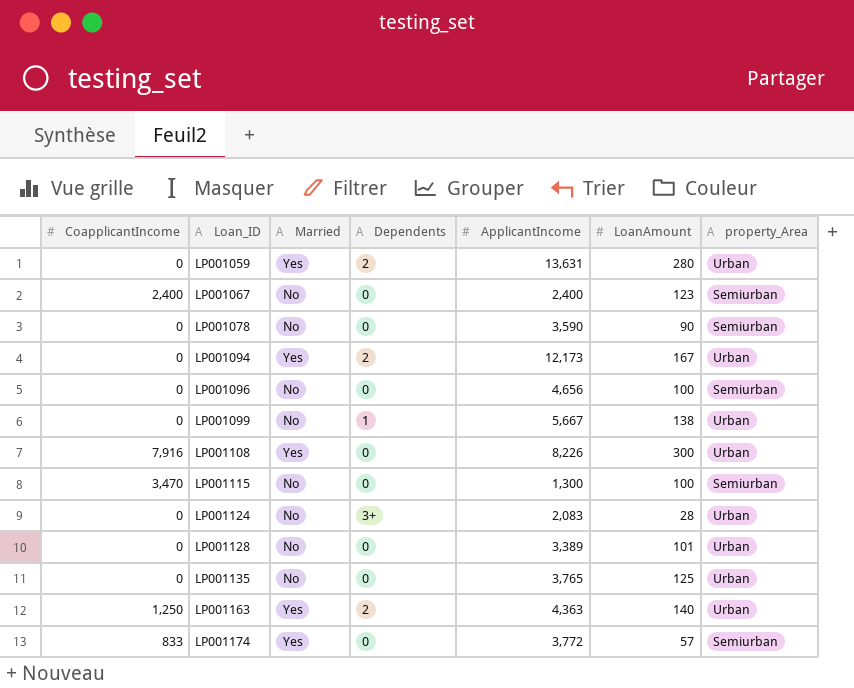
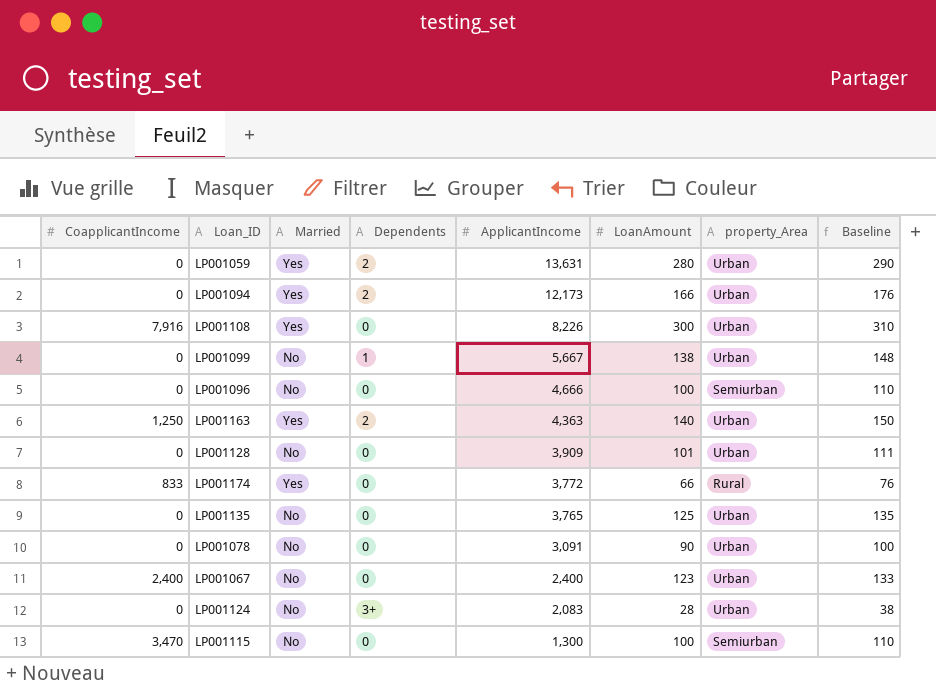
row order: Loan_ID ascending -> ApplicantIncome descending
column Baseline | formula: none -> [LoanAmount] + 10
LP001094 | LoanAmount: 167 -> 166
LP001096 | ApplicantIncome: 4,656 -> 4,666
LP001128 | ApplicantIncome: 3,389 -> 3,909
LP001174 | LoanAmount: 57 -> 66
LP001174 | property_Area: Semiurban -> Rural
LP001078 | ApplicantIncome: 3,590 -> 3,091
LP001078 | property_Area: Semiurban -> Urban
LP001067 | property_Area: Semiurban -> Urban

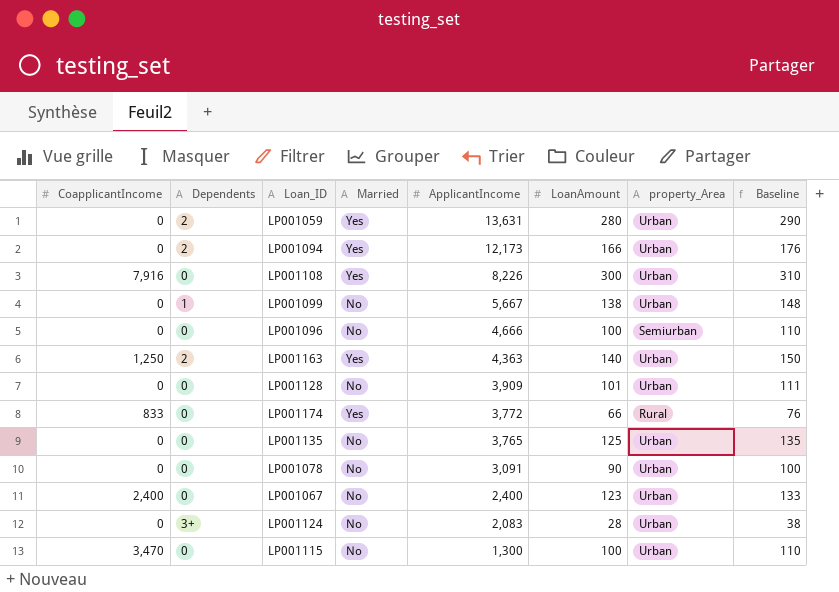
column Dependents | position: 4 -> 2
LP001115 | property_Area: Semiurban -> Urban

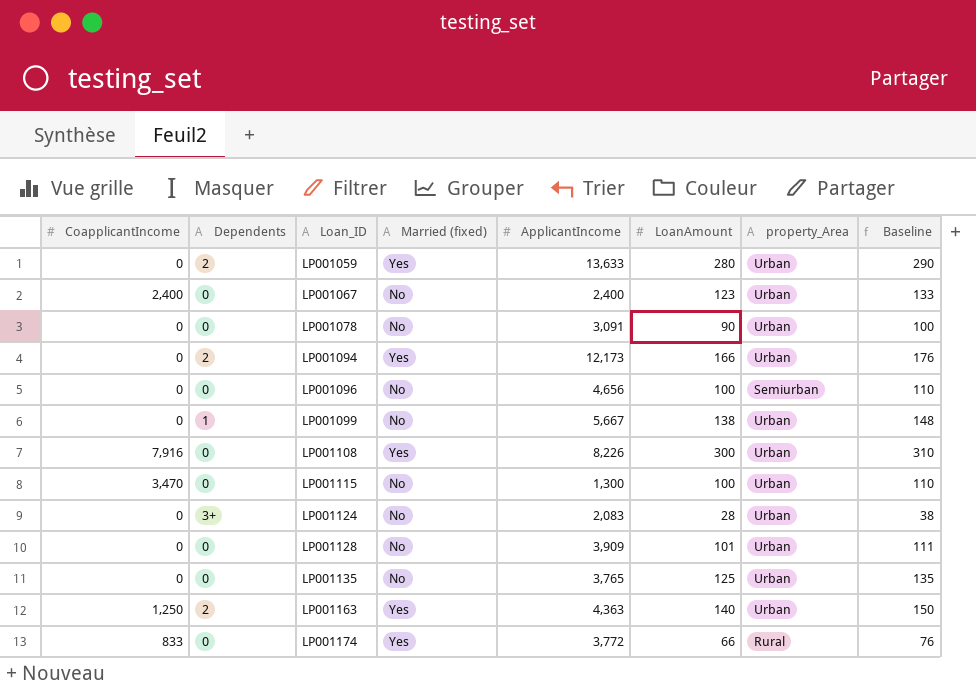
row order: ApplicantIncome descending -> Loan_ID ascending
column name: Married -> Married (fixed)
LP001059 | ApplicantIncome: 13,631 -> 13,633
LP001096 | ApplicantIncome: 4,666 -> 4,656

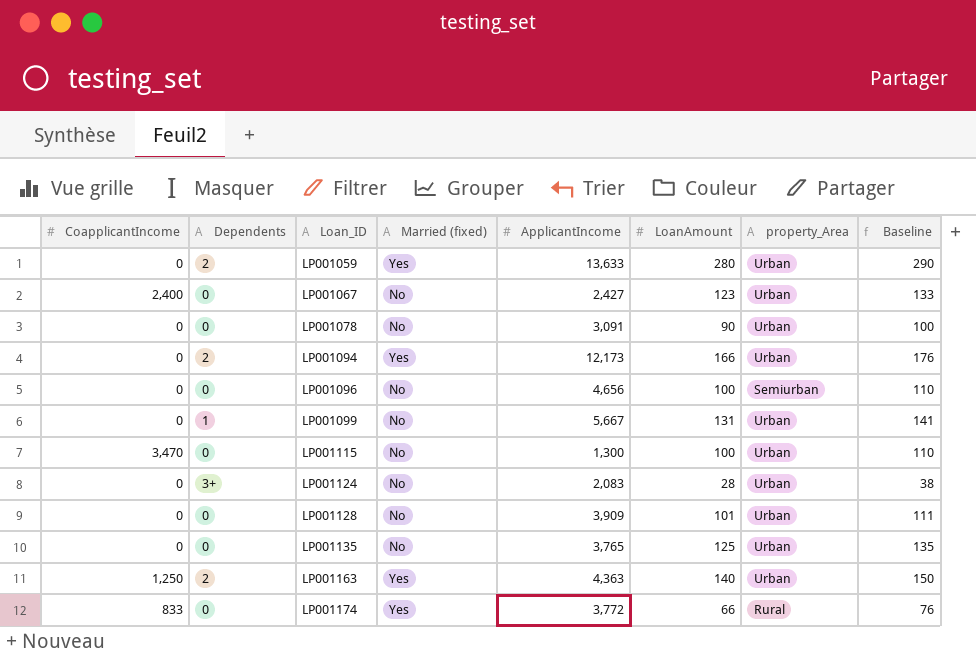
row LP001108: 7,916 | 0 | Yes | 8,226 | 300 | Urban | 310 -> none
LP001067 | ApplicantIncome: 2,400 -> 2,427
LP001099 | LoanAmount: 138 -> 131
LP001099 | Baseline: 148 -> 141

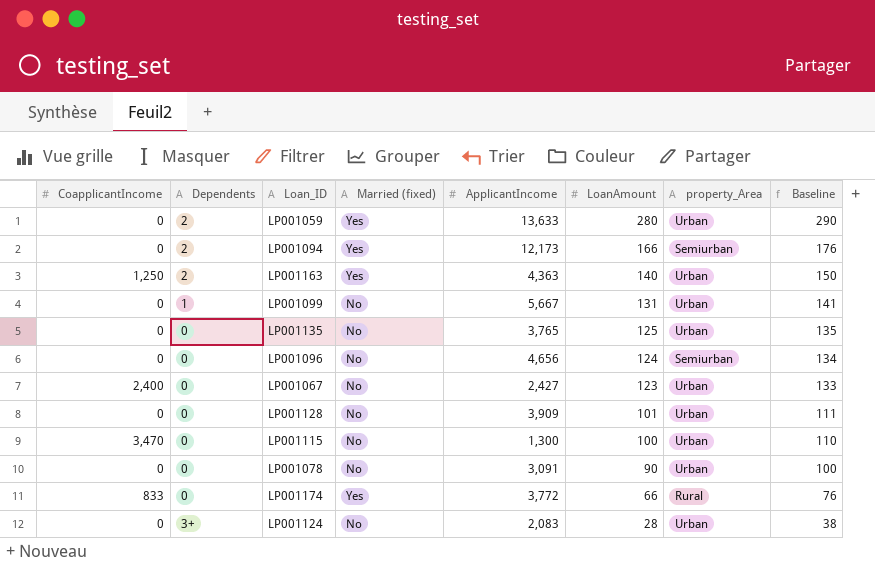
row order: Loan_ID ascending -> LoanAmount descending
LP001094 | property_Area: Urban -> Semiurban
LP001096 | LoanAmount: 100 -> 124
LP001096 | Baseline: 110 -> 134

